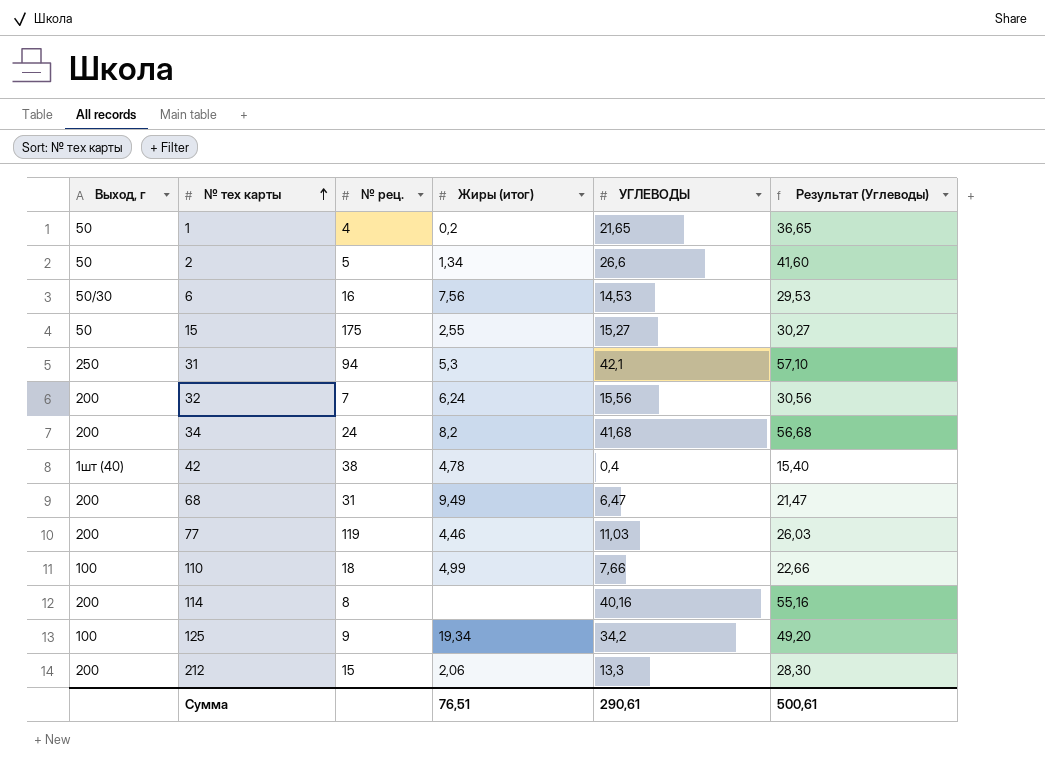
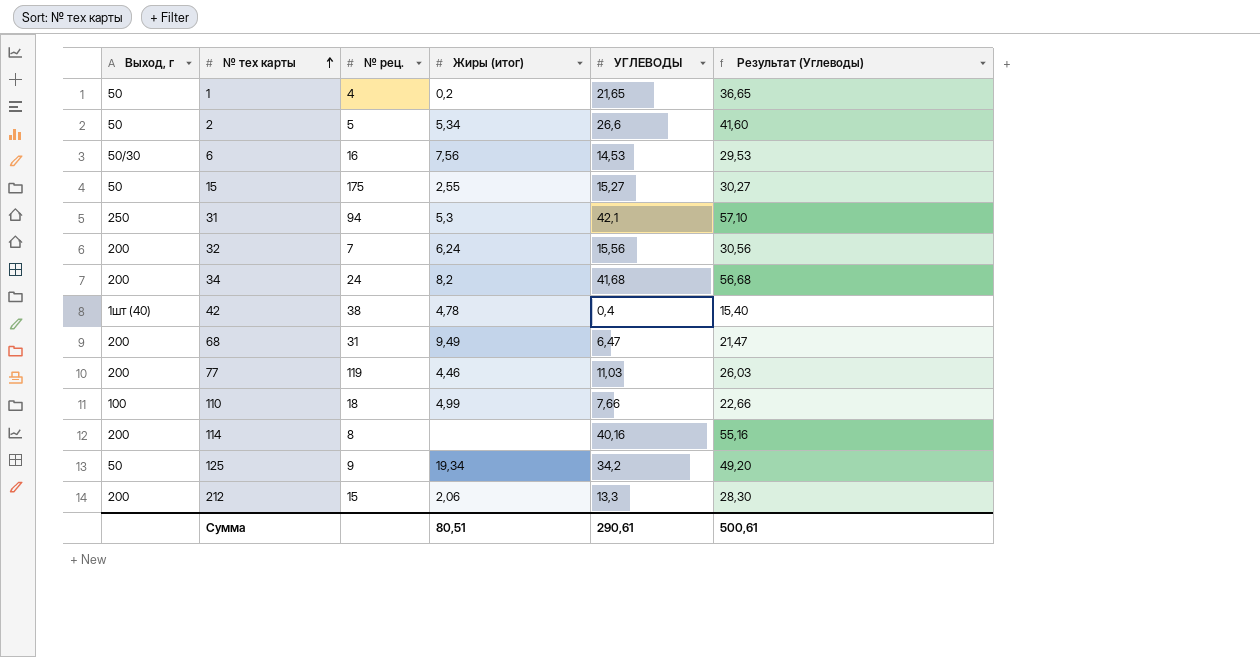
2 | Жиры (итог): 1,34 -> 5,34
125 | Выход, г: 100 -> 50
Сумма | Жиры (итог): 76,51 -> 80,51

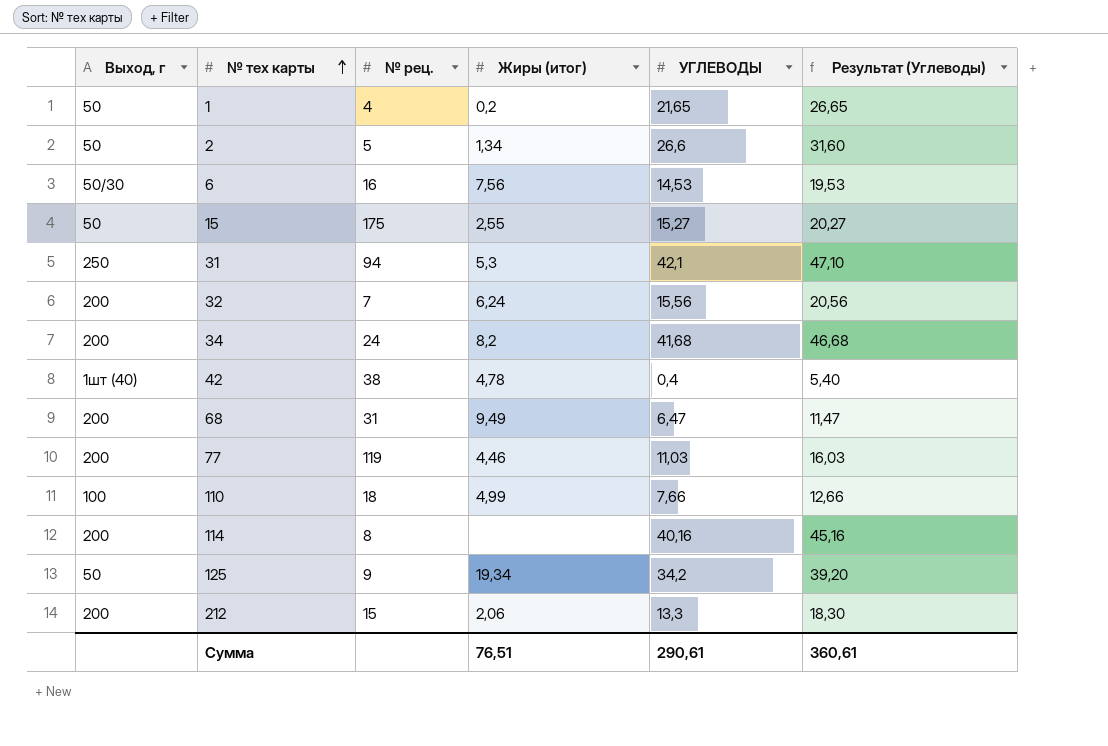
column Результат (Углеводы) | formula: [УГЛЕВОДЫ] + 15 -> [УГЛЕВОДЫ] + 5
2 | Жиры (итог): 5,34 -> 1,34
Сумма | Жиры (итог): 80,51 -> 76,51
Сумма | Результат (Углеводы): 500,61 -> 360,61

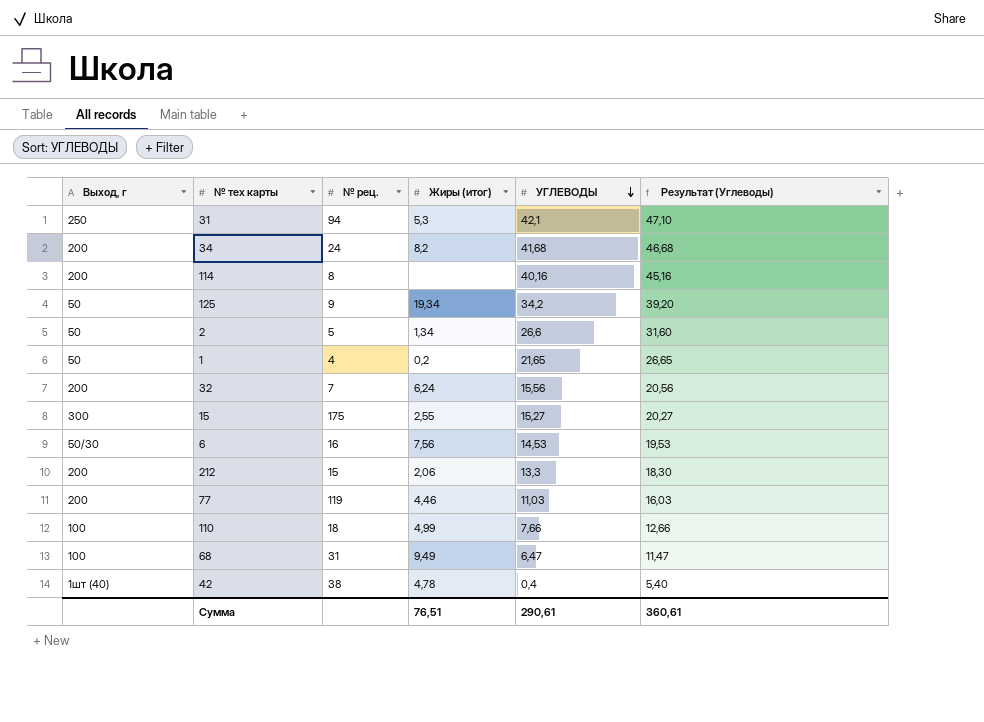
row order: № тех карты ascending -> УГЛЕВОДЫ descending
15 | Выход, г: 50 -> 300
68 | Выход, г: 200 -> 100

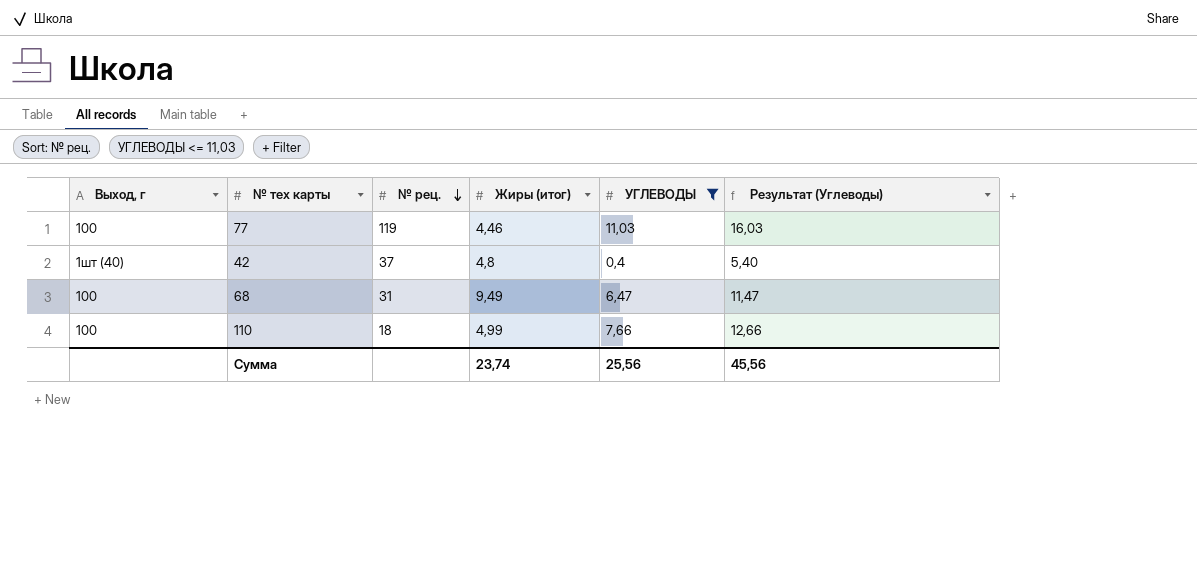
filter: none -> УГЛЕВОДЫ <= 11,03
row order: УГЛЕВОДЫ descending -> № рец. descending
77 | Выход, г: 200 -> 100
42 | № рец.: 38 -> 37
42 | Жиры (итог): 4,78 -> 4,8
Сумма | Жиры (итог): 76,51 -> 23,74
Сумма | УГЛЕВОДЫ: 290,61 -> 25,56
Сумма | Результат (Углеводы): 360,61 -> 45,56

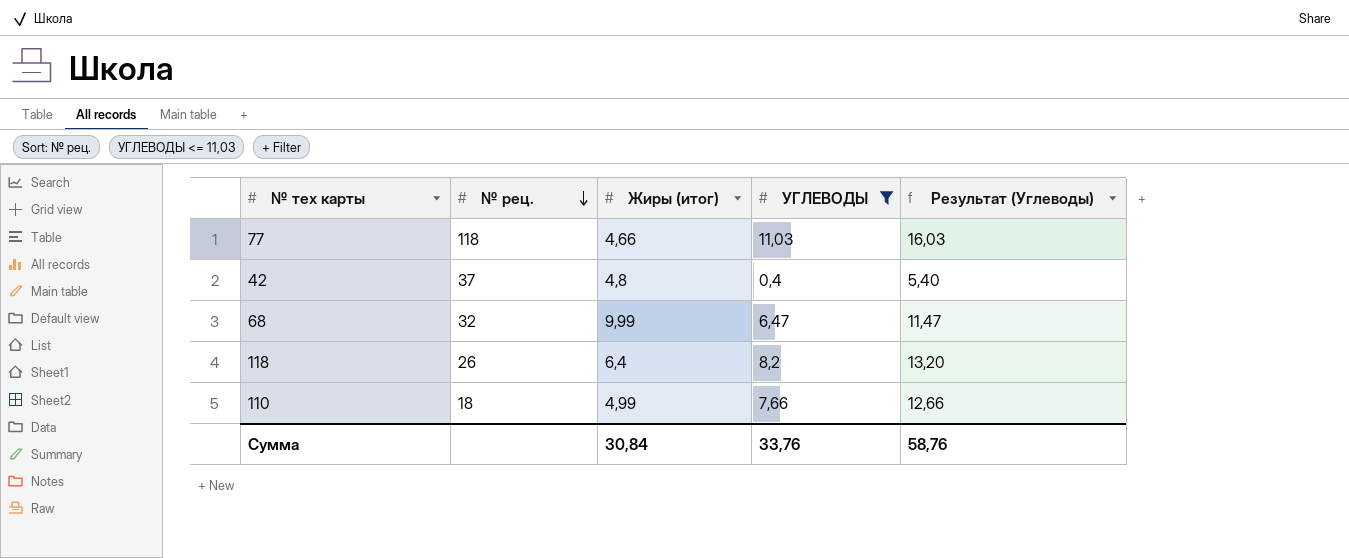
column Выход, г | position: 1 -> none
77 | № рец.: 119 -> 118
77 | Жиры (итог): 4,46 -> 4,66
68 | № рец.: 31 -> 32
68 | Жиры (итог): 9,49 -> 9,99
row 118: none -> 26 | 6,4 | 8,2 | 13,20
Сумма | Жиры (итог): 23,74 -> 30,84
Сумма | УГЛЕВОДЫ: 25,56 -> 33,76
Сумма | Результат (Углеводы): 45,56 -> 58,76

